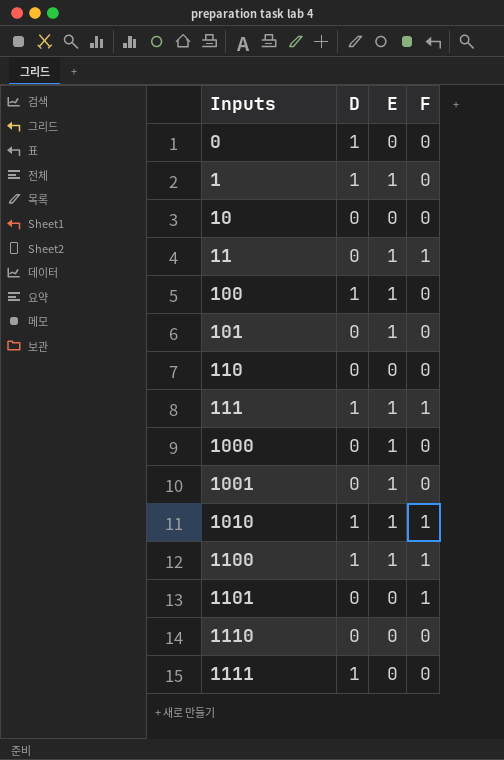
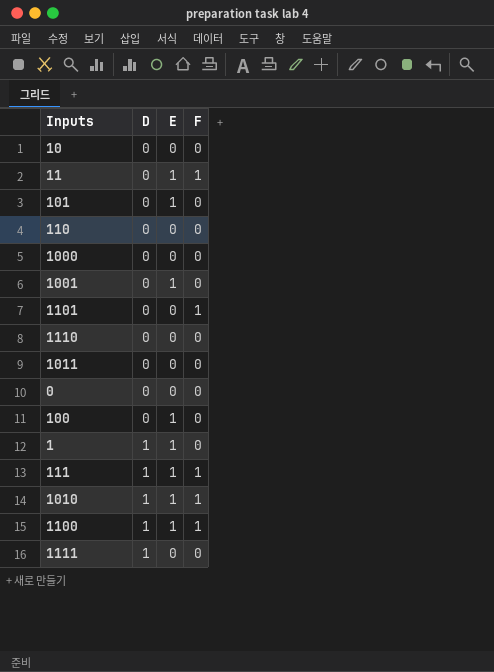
row order: Inputs ascending -> D ascending
1000 | E: 1 -> 0
row 1011: none -> 0 | 0 | 0
0 | D: 1 -> 0
100 | D: 1 -> 0

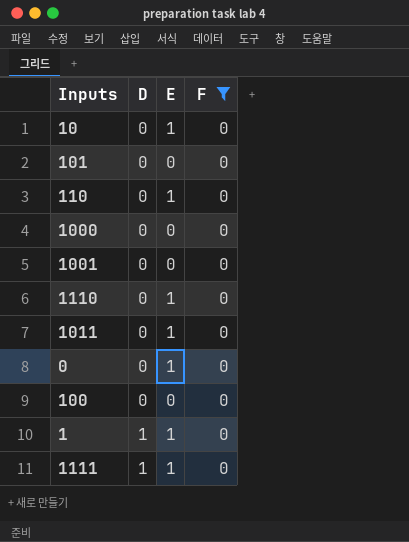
filter: none -> F = 0
10 | E: 0 -> 1
101 | E: 1 -> 0
110 | E: 0 -> 1
1001 | E: 1 -> 0
1110 | E: 0 -> 1
1011 | E: 0 -> 1
0 | E: 0 -> 1
100 | E: 1 -> 0
1111 | E: 0 -> 1

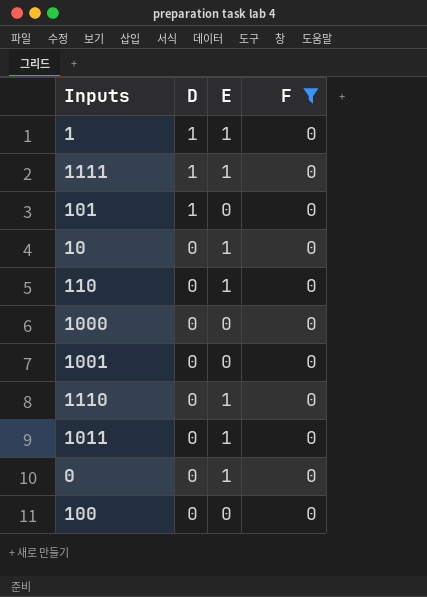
row order: D ascending -> D descending
101 | D: 0 -> 1

